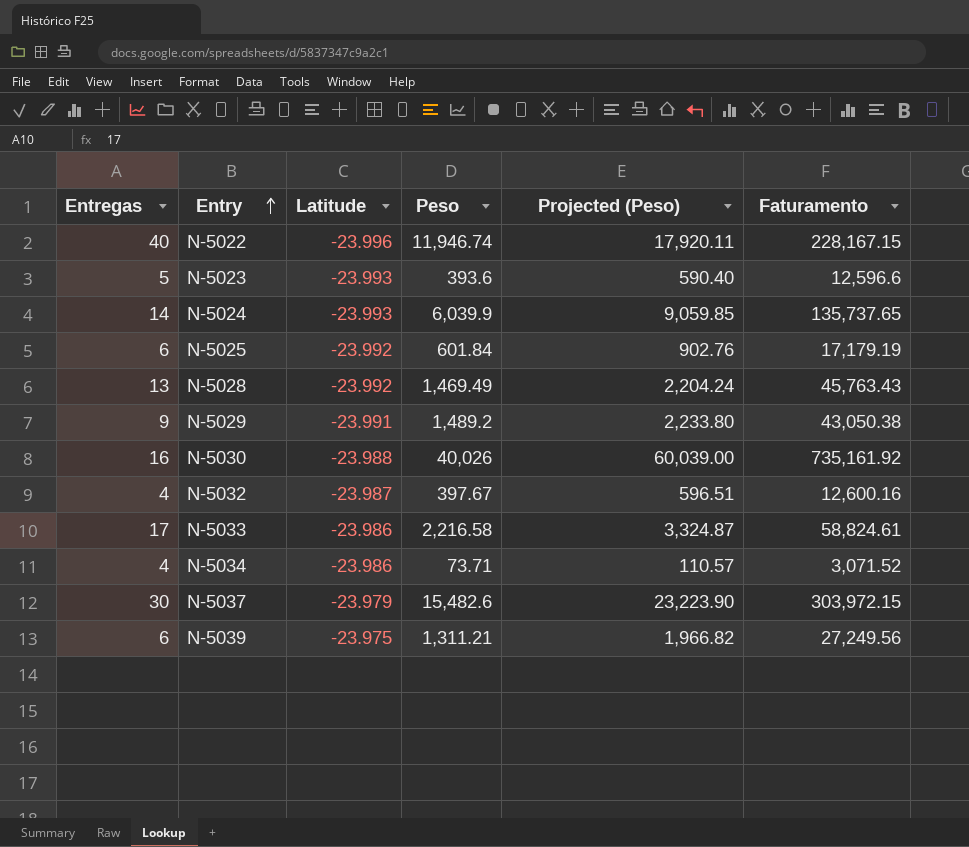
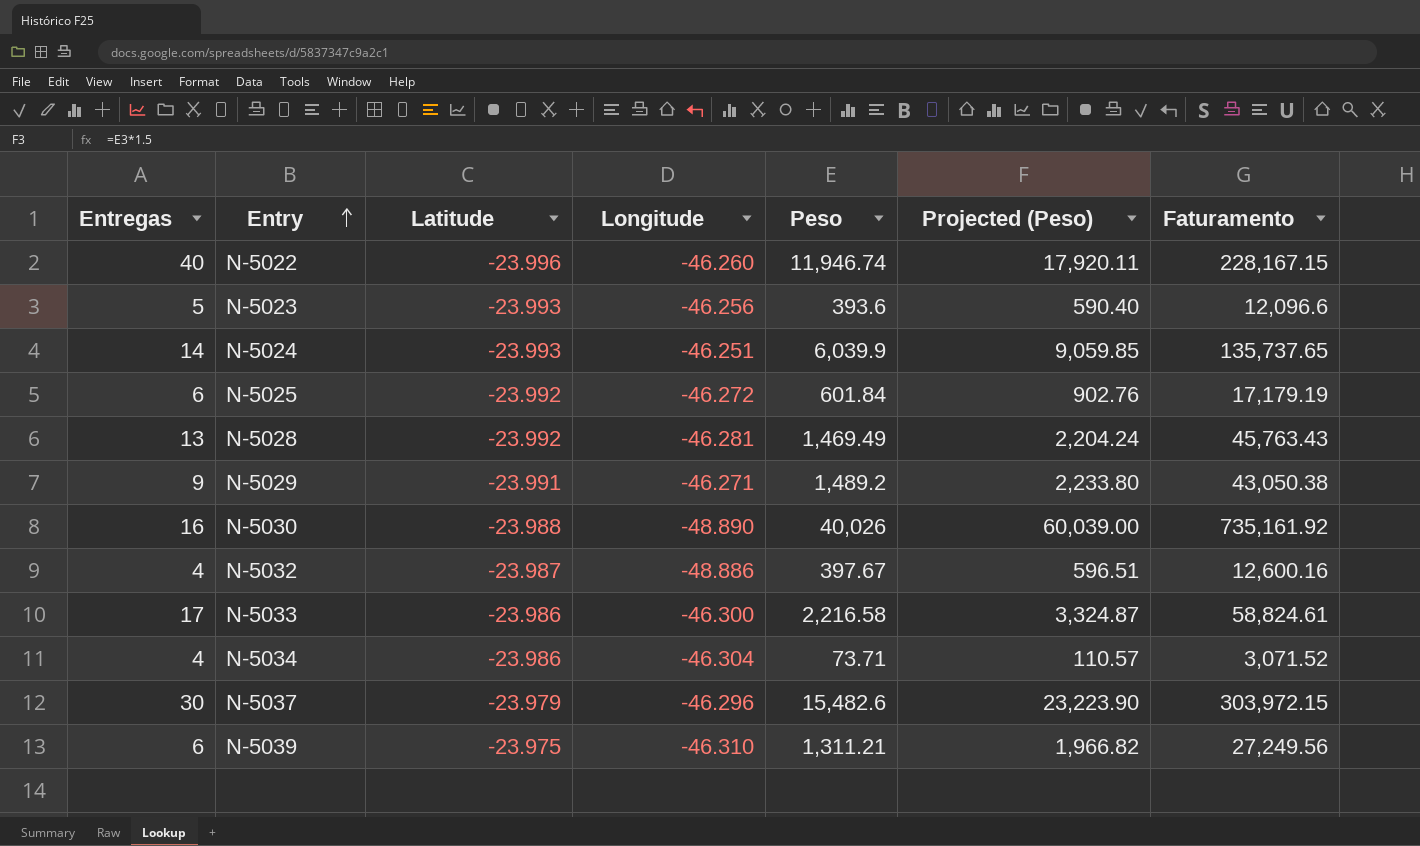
column Longitude | position: none -> 4
N-5023 | Faturamento: 12,596.6 -> 12,096.6

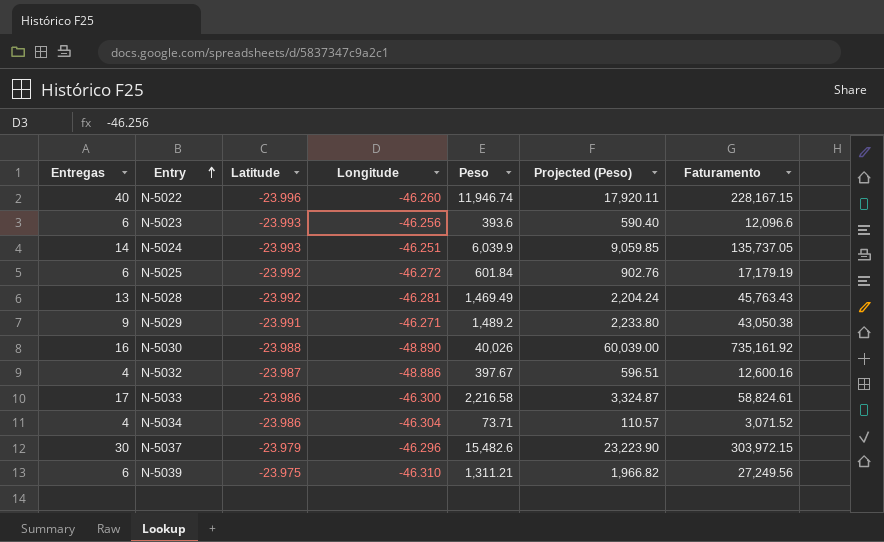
N-5023 | Entregas: 5 -> 6
N-5024 | Faturamento: 135,737.65 -> 135,737.05

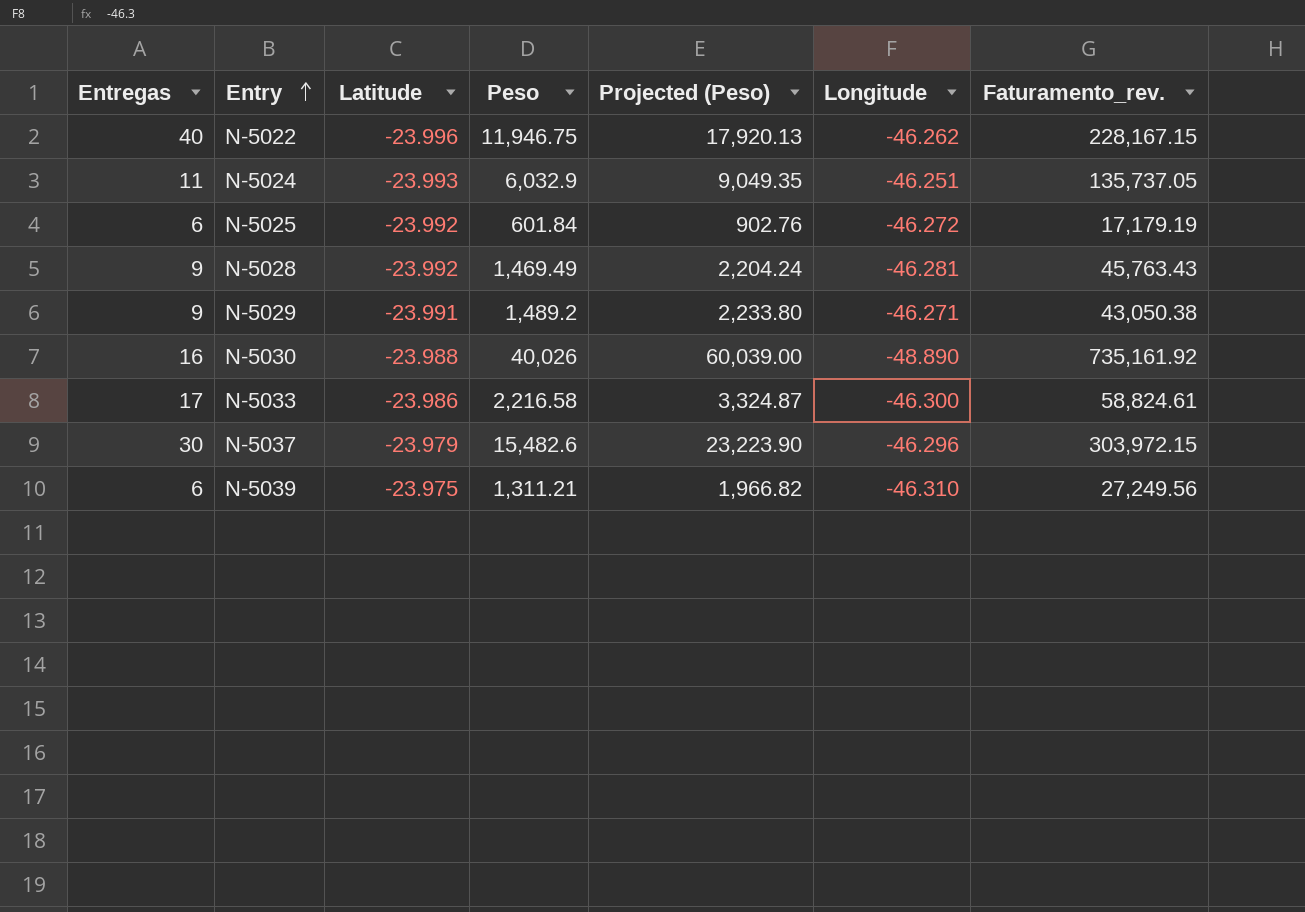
column Longitude | position: 4 -> 6
column name: Faturamento -> Faturamento_rev.
row N-5023: 6 | -23.993 | -46.256 | 393.6 | 590.40 | 12,096.6 -> none
row N-5032: 4 | -23.987 | -48.886 | 397.67 | 596.51 | 12,600.16 -> none
row N-5034: 4 | -23.986 | -46.304 | 73.71 | 110.57 | 3,071.52 -> none
N-5022 | Peso: 11,946.74 -> 11,946.75
N-5022 | Projected (Peso): 17,920.11 -> 17,920.13
N-5022 | Longitude: -46.260 -> -46.262
N-5024 | Entregas: 14 -> 11
N-5024 | Peso: 6,039.9 -> 6,032.9
N-5024 | Projected (Peso): 9,059.85 -> 9,049.35
N-5028 | Entregas: 13 -> 9

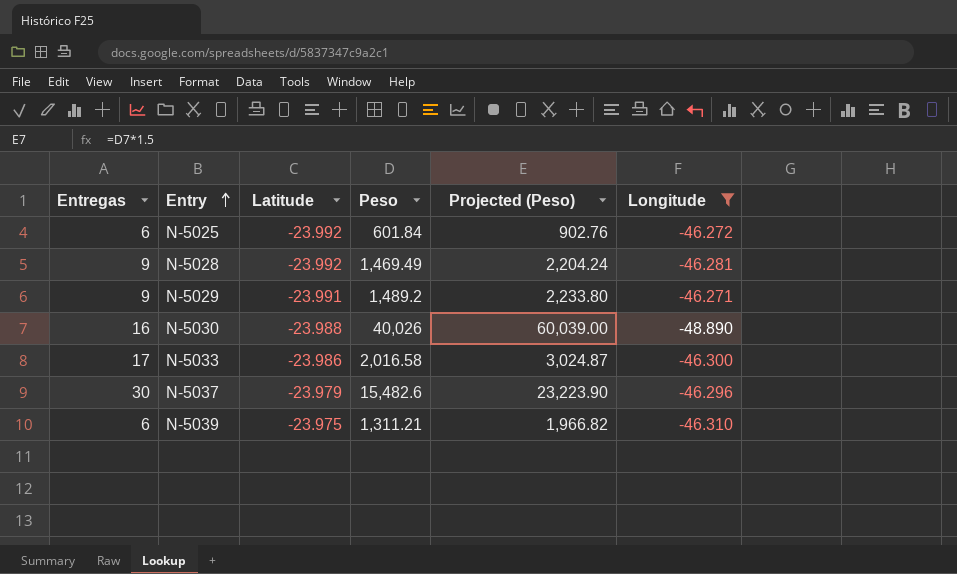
filter: none -> Longitude <= -46.271
column Faturamento_rev. | position: 7 -> none
N-5033 | Peso: 2,216.58 -> 2,016.58
N-5033 | Projected (Peso): 3,324.87 -> 3,024.87

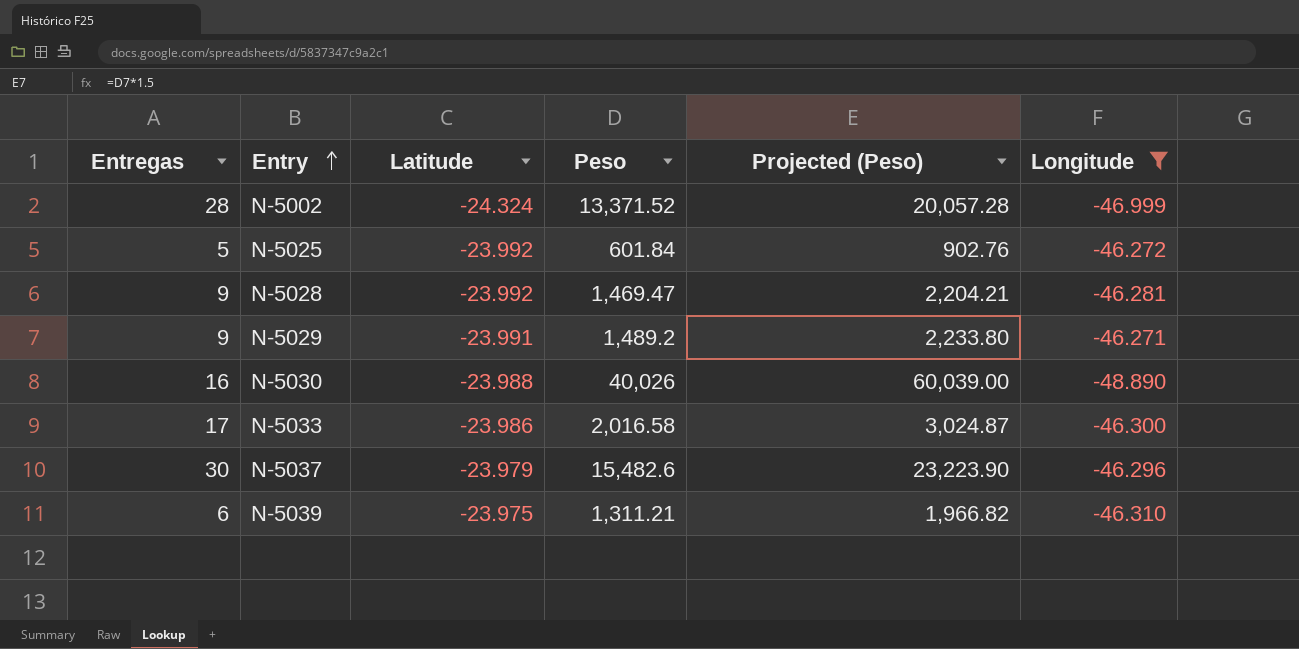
row N-5002: none -> 28 | -24.324 | 13,371.52 | 20,057.28 | -46.999
N-5025 | Entregas: 6 -> 5
N-5028 | Peso: 1,469.49 -> 1,469.47
N-5028 | Projected (Peso): 2,204.24 -> 2,204.21

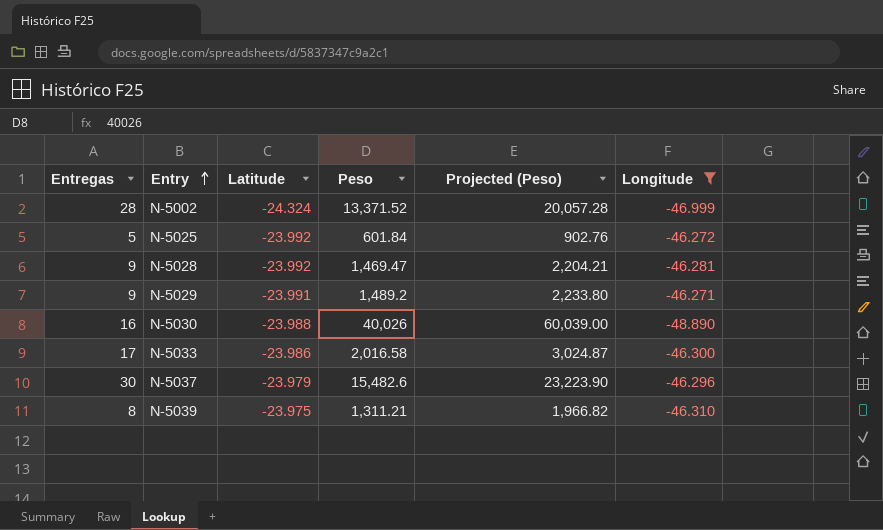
N-5039 | Entregas: 6 -> 8

